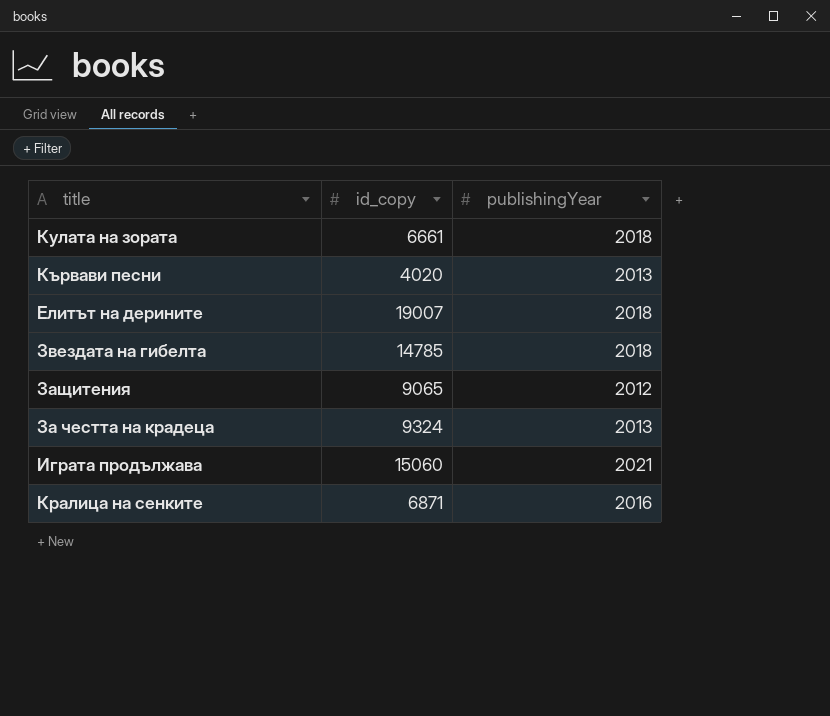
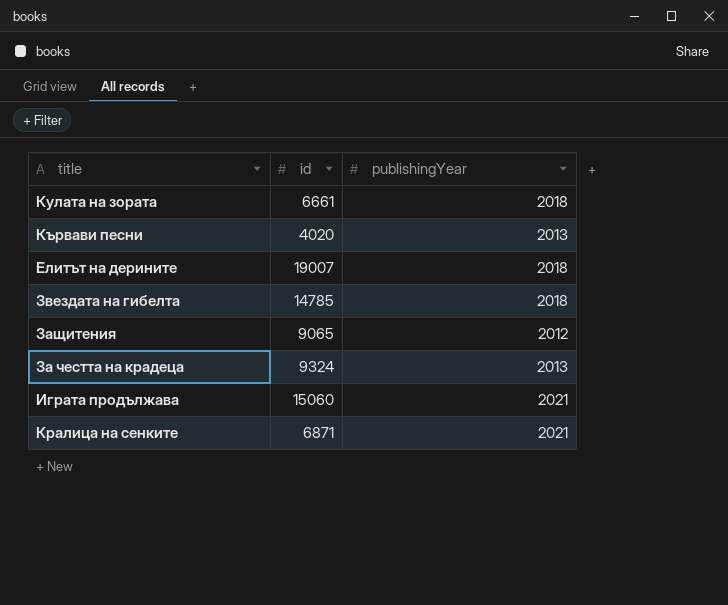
column name: id_copy -> id
Кралица на сенките | publishingYear: 2016 -> 2021

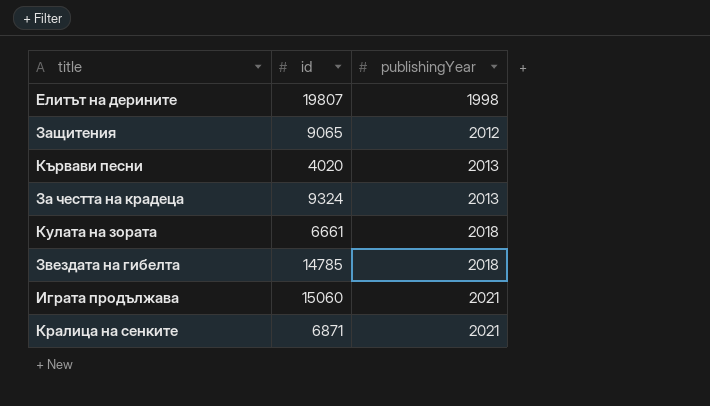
row order: none -> publishingYear ascending
Елитът на дерините | id: 19007 -> 19807
Елитът на дерините | publishingYear: 2018 -> 1998

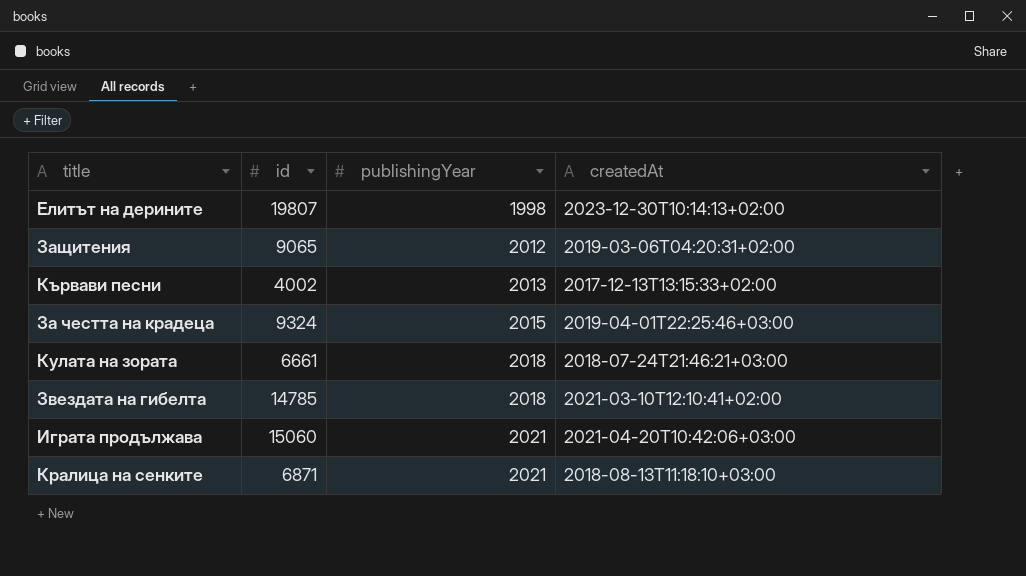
column createdAt | position: none -> 4
Кървави песни | id: 4020 -> 4002
За честта на крадеца | publishingYear: 2013 -> 2015

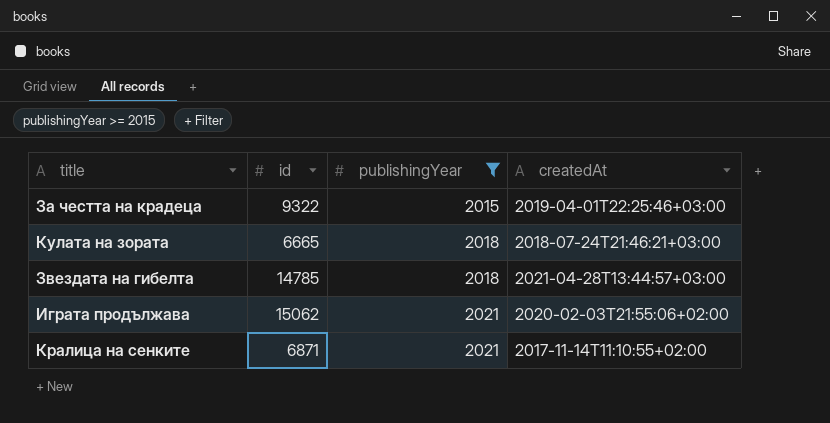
filter: none -> publishingYear >= 2015
За честта на крадеца | id: 9324 -> 9322
Кулата на зората | id: 6661 -> 6665
Звездата на гибелта | createdAt: 2021-03-10T12:10:41+02:00 -> 2021-04-28T13:44:57+03:00
Играта продължава | id: 15060 -> 15062
Играта продължава | createdAt: 2021-04-20T10:42:06+03:00 -> 2020-02-03T21:55:06+02:00
Кралица на сенките | createdAt: 2018-08-13T11:18:10+03:00 -> 2017-11-14T11:10:55+02:00

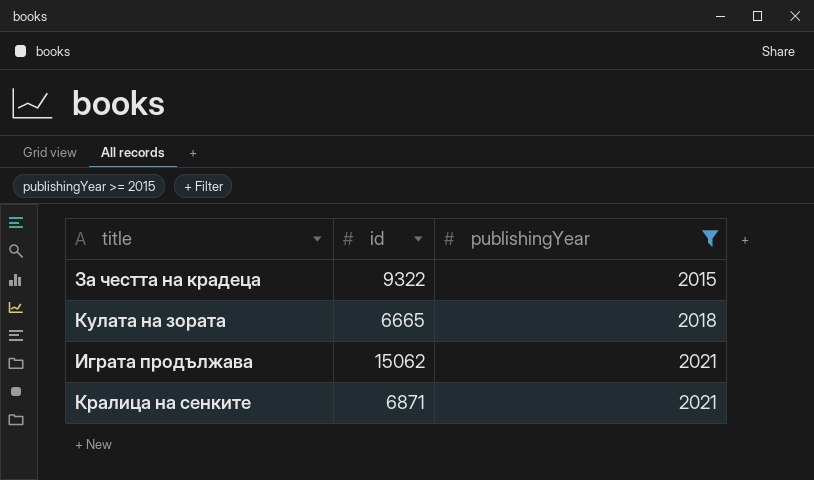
column createdAt | position: 4 -> none
row Звездата на гибелта: 14785 | 2018 | 2021-04-28T13:44:57+03:00 -> none

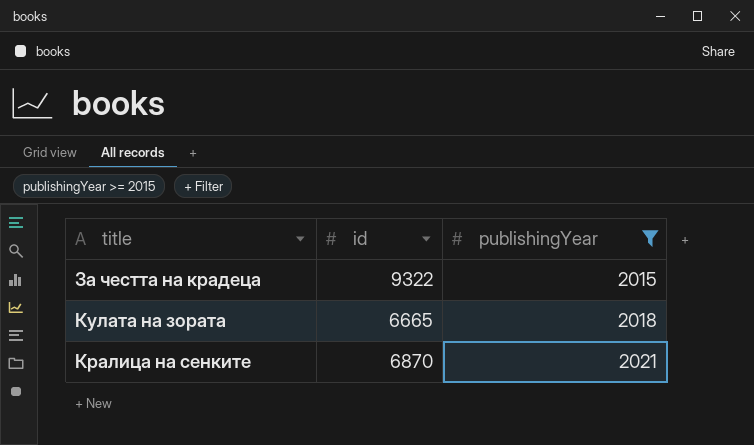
row Играта продължава: 15062 | 2021 -> none
Кралица на сенките | id: 6871 -> 6870

